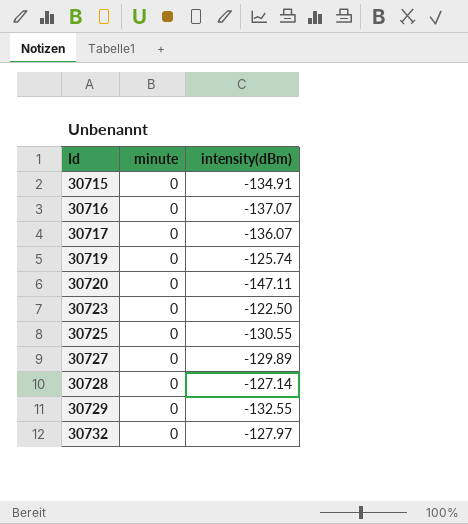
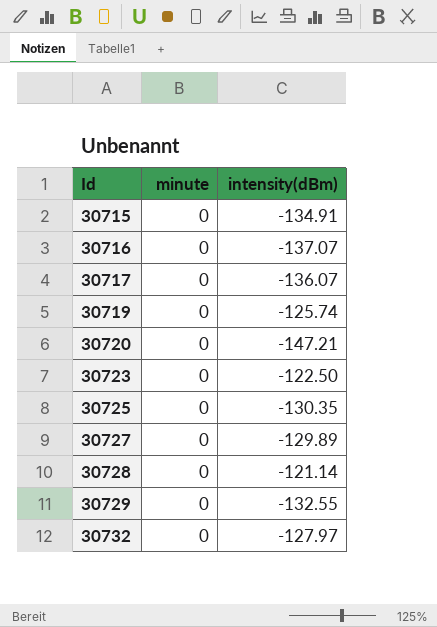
30720 | intensity(dBm): -147.11 -> -147.21
30725 | intensity(dBm): -130.55 -> -130.35
30728 | intensity(dBm): -127.14 -> -121.14

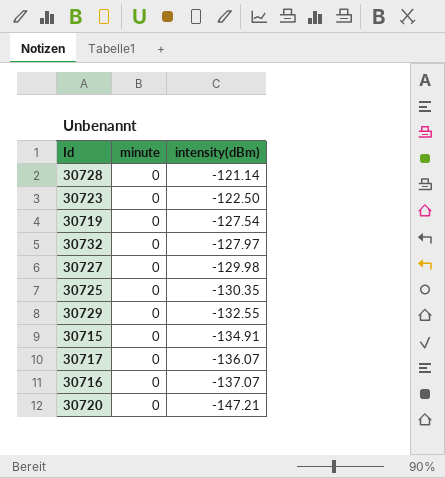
row order: Id ascending -> intensity(dBm) descending
30719 | intensity(dBm): -125.74 -> -127.54
30727 | intensity(dBm): -129.89 -> -129.98

